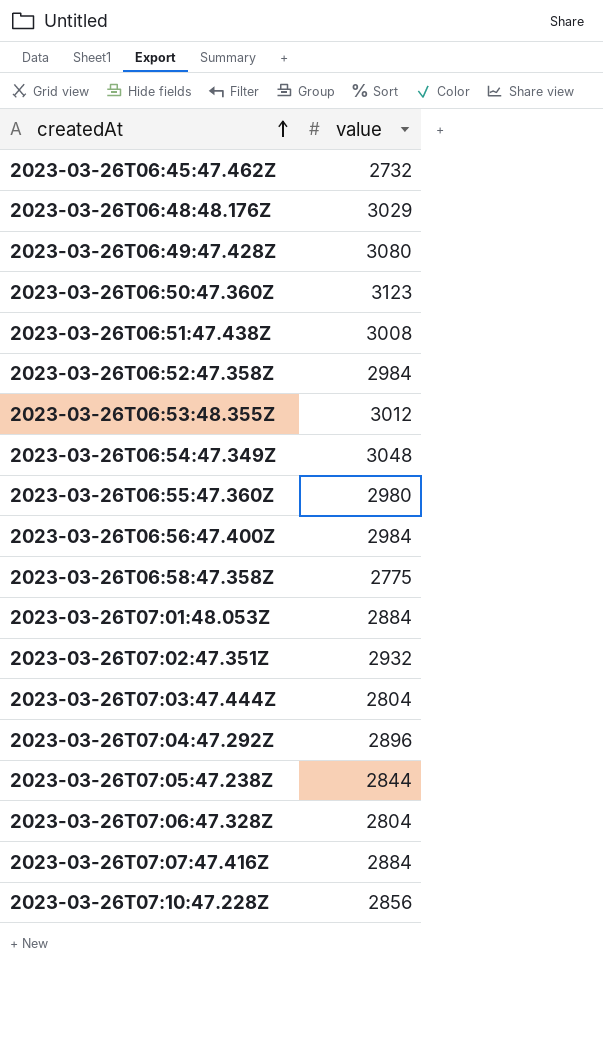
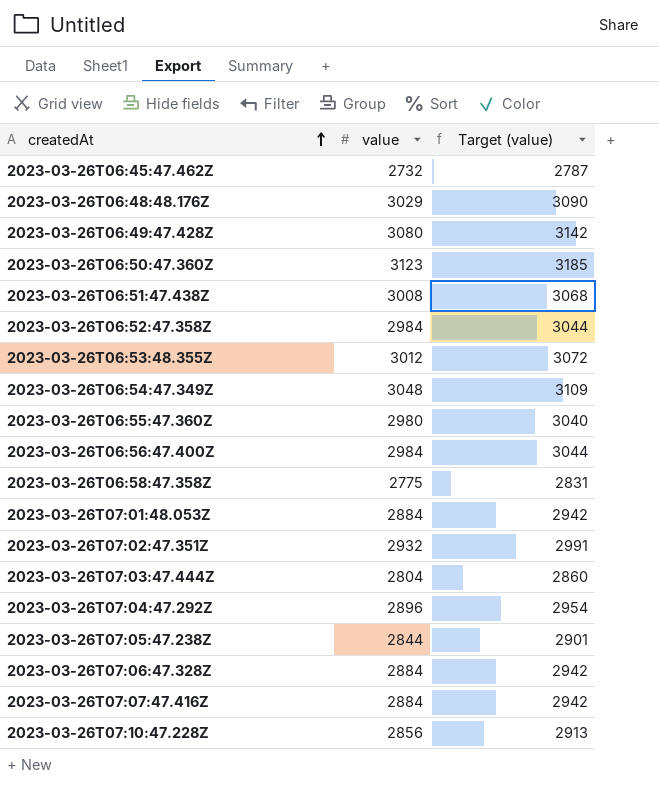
column Target (value) | formula: none -> [value] * 1.02
2023-03-26T07:06:47.328Z | value: 2804 -> 2884

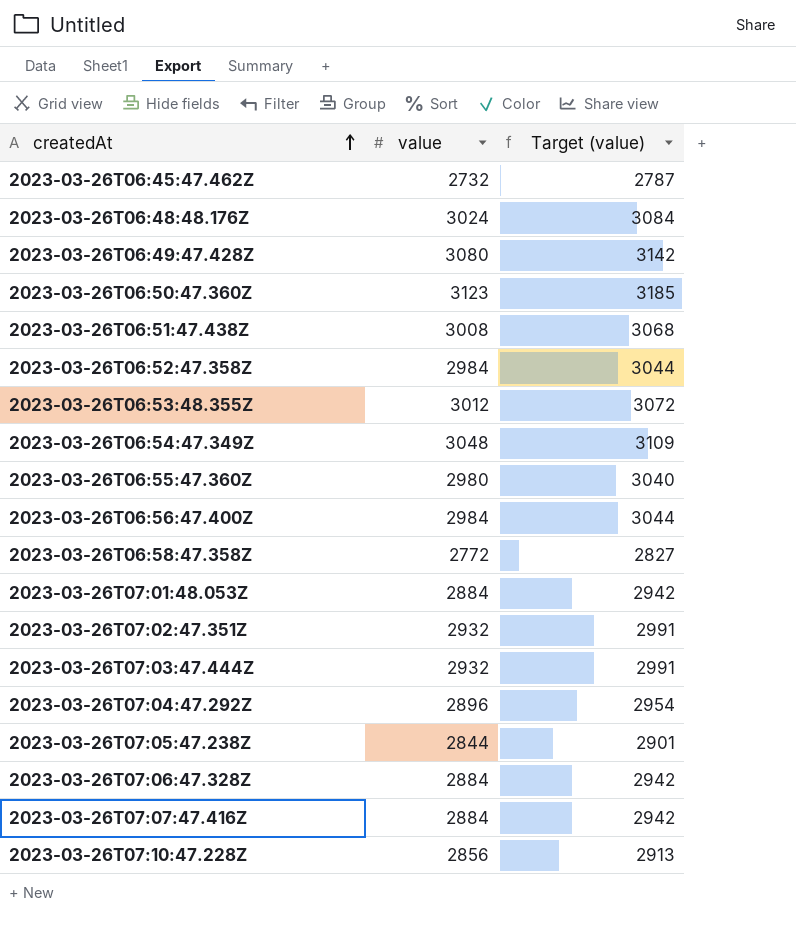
2023-03-26T06:48:48.176Z | value: 3029 -> 3024
2023-03-26T06:48:48.176Z | Target (value): 3090 -> 3084
2023-03-26T06:58:47.358Z | value: 2775 -> 2772
2023-03-26T06:58:47.358Z | Target (value): 2831 -> 2827
2023-03-26T07:03:47.444Z | value: 2804 -> 2932
2023-03-26T07:03:47.444Z | Target (value): 2860 -> 2991

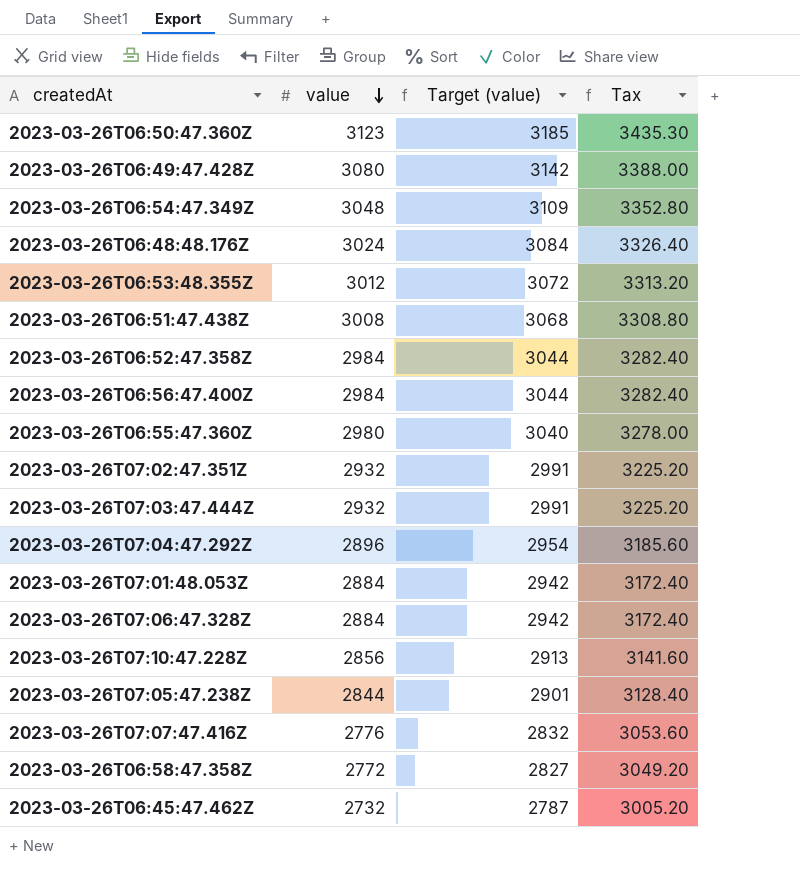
row order: createdAt ascending -> value descending
column Tax | formula: none -> [value] * 1.1
2023-03-26T07:07:47.416Z | value: 2884 -> 2776
2023-03-26T07:07:47.416Z | Target (value): 2942 -> 2832

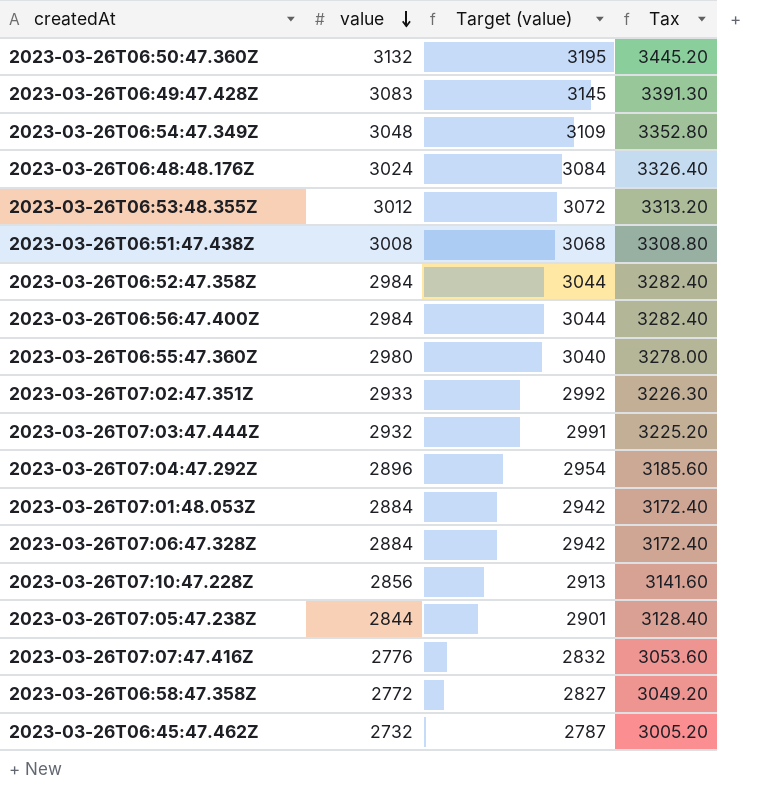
2023-03-26T06:50:47.360Z | value: 3123 -> 3132
2023-03-26T06:50:47.360Z | Target (value): 3185 -> 3195
2023-03-26T06:50:47.360Z | Tax: 3435.30 -> 3445.20
2023-03-26T06:49:47.428Z | value: 3080 -> 3083
2023-03-26T06:49:47.428Z | Target (value): 3142 -> 3145
2023-03-26T06:49:47.428Z | Tax: 3388.00 -> 3391.30
2023-03-26T07:02:47.351Z | value: 2932 -> 2933
2023-03-26T07:02:47.351Z | Target (value): 2991 -> 2992
2023-03-26T07:02:47.351Z | Tax: 3225.20 -> 3226.30

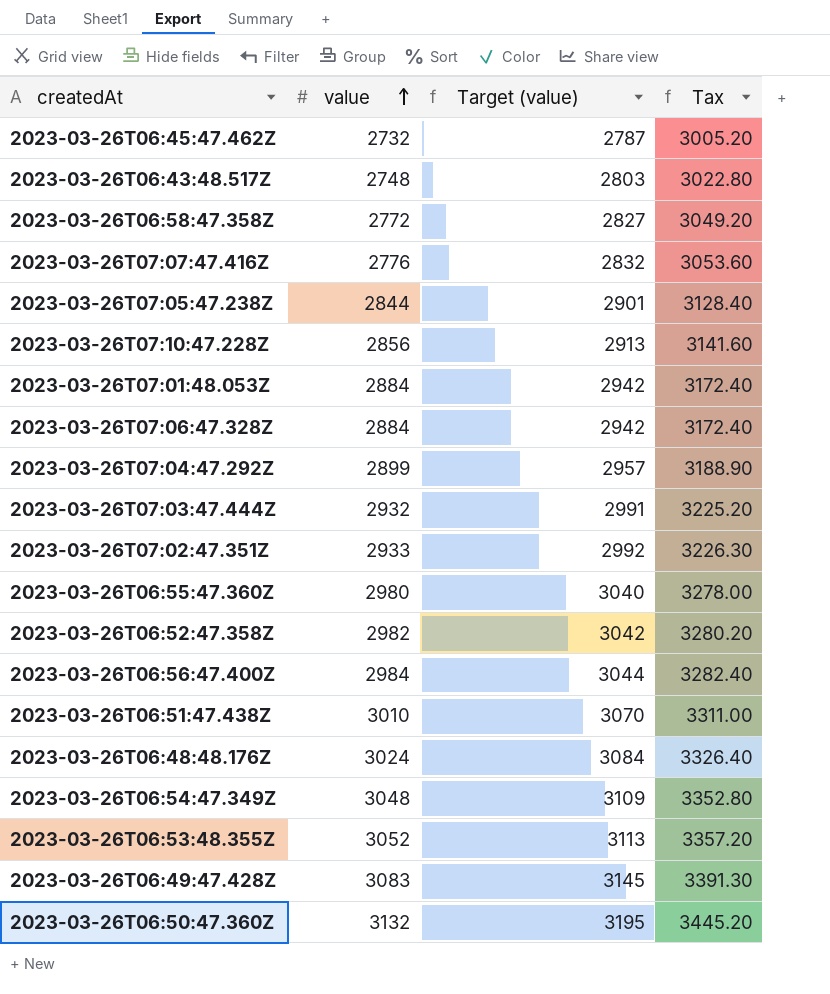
row order: value descending -> value ascending
row 2023-03-26T06:43:48.517Z: none -> 2748 | 2803 | 3022.80
2023-03-26T07:04:47.292Z | value: 2896 -> 2899
2023-03-26T07:04:47.292Z | Target (value): 2954 -> 2957
2023-03-26T07:04:47.292Z | Tax: 3185.60 -> 3188.90
2023-03-26T06:52:47.358Z | value: 2984 -> 2982
2023-03-26T06:52:47.358Z | Target (value): 3044 -> 3042
2023-03-26T06:52:47.358Z | Tax: 3282.40 -> 3280.20
2023-03-26T06:51:47.438Z | value: 3008 -> 3010
2023-03-26T06:51:47.438Z | Target (value): 3068 -> 3070
2023-03-26T06:51:47.438Z | Tax: 3308.80 -> 3311.00
2023-03-26T06:53:48.355Z | value: 3012 -> 3052
2023-03-26T06:53:48.355Z | Target (value): 3072 -> 3113
2023-03-26T06:53:48.355Z | Tax: 3313.20 -> 3357.20

